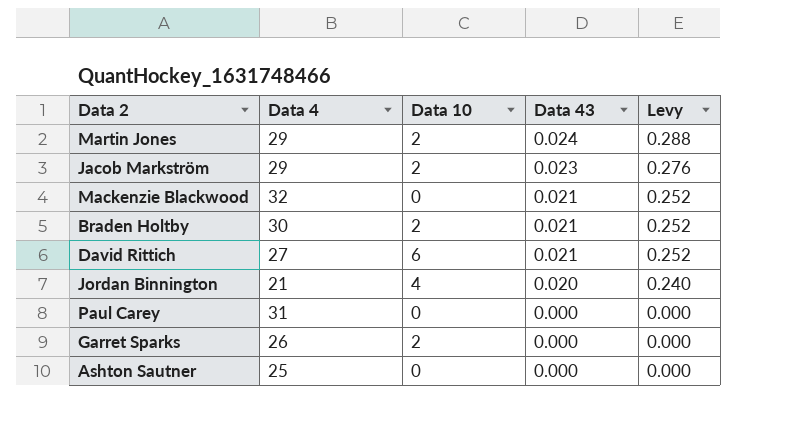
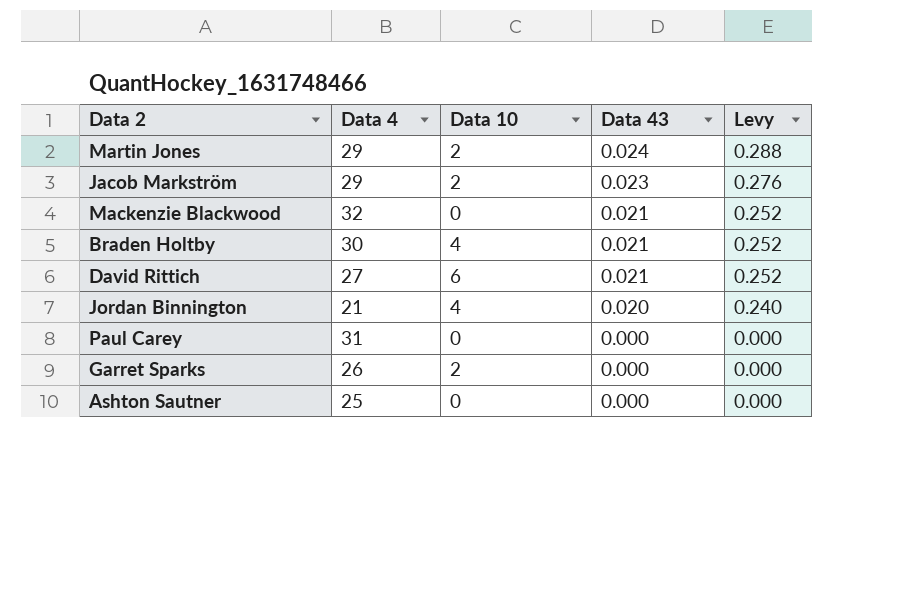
Braden Holtby | Data 10: 2 -> 4

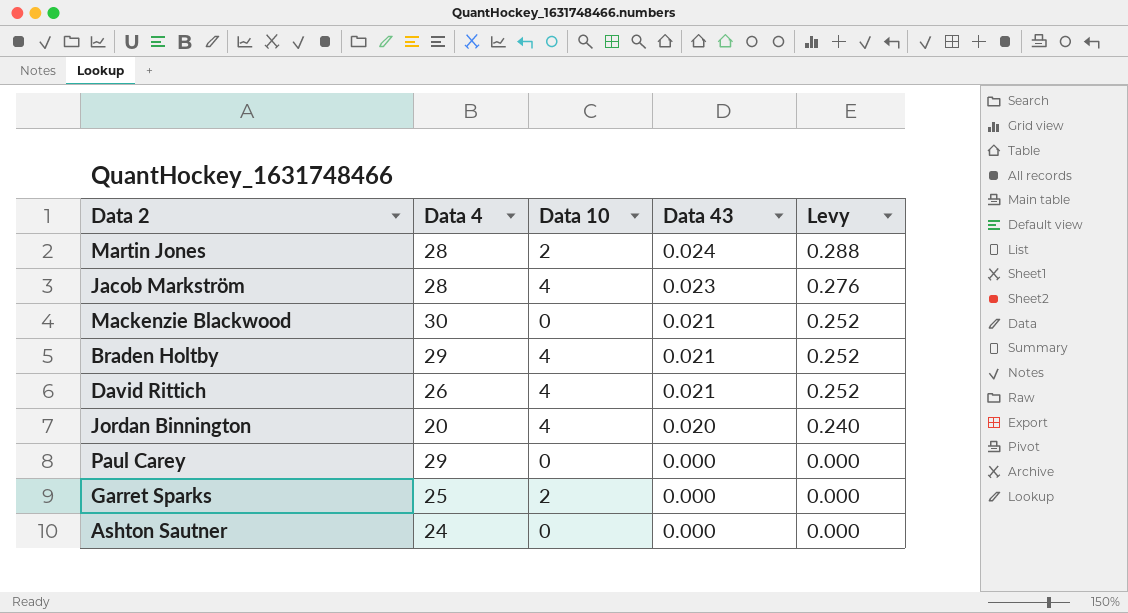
Martin Jones | Data 4: 29 -> 28
Jacob Markström | Data 4: 29 -> 28
Jacob Markström | Data 10: 2 -> 4
Mackenzie Blackwood | Data 4: 32 -> 30
Braden Holtby | Data 4: 30 -> 29
David Rittich | Data 4: 27 -> 26
David Rittich | Data 10: 6 -> 4
Jordan Binnington | Data 4: 21 -> 20
Paul Carey | Data 4: 31 -> 29
Garret Sparks | Data 4: 26 -> 25
Ashton Sautner | Data 4: 25 -> 24

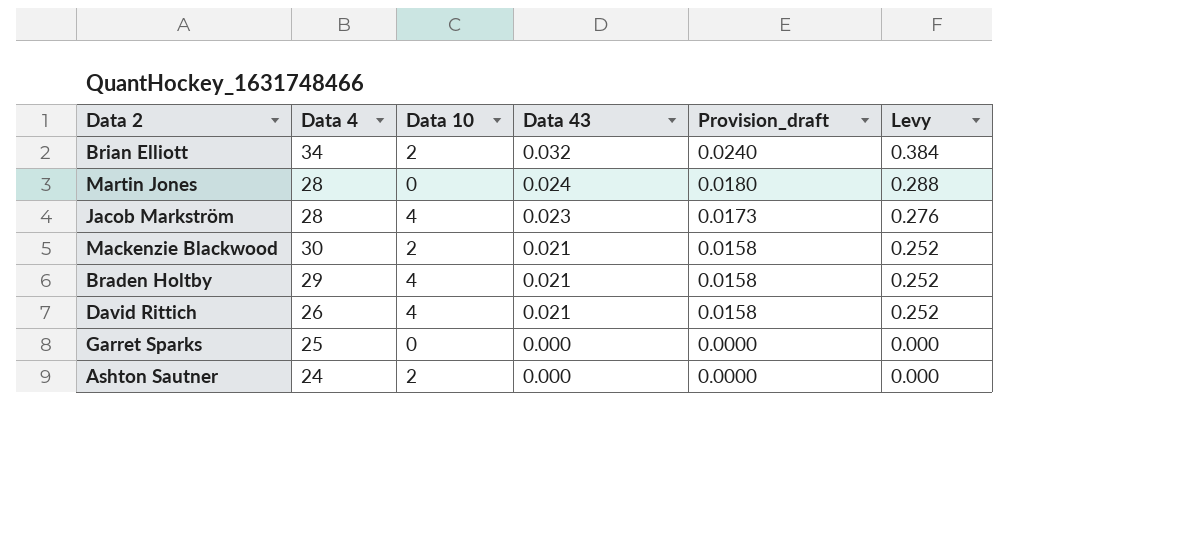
column Provision_draft | formula: none -> [Data 43] * 0.75
row Jordan Binnington: 20 | 4 | 0.020 | 0.240 -> none
row Paul Carey: 29 | 0 | 0.000 | 0.000 -> none
row Brian Elliott: none -> 34 | 2 | 0.032 | 0.0240 | 0.384
Martin Jones | Data 10: 2 -> 0
Mackenzie Blackwood | Data 10: 0 -> 2
Garret Sparks | Data 10: 2 -> 0
Ashton Sautner | Data 10: 0 -> 2

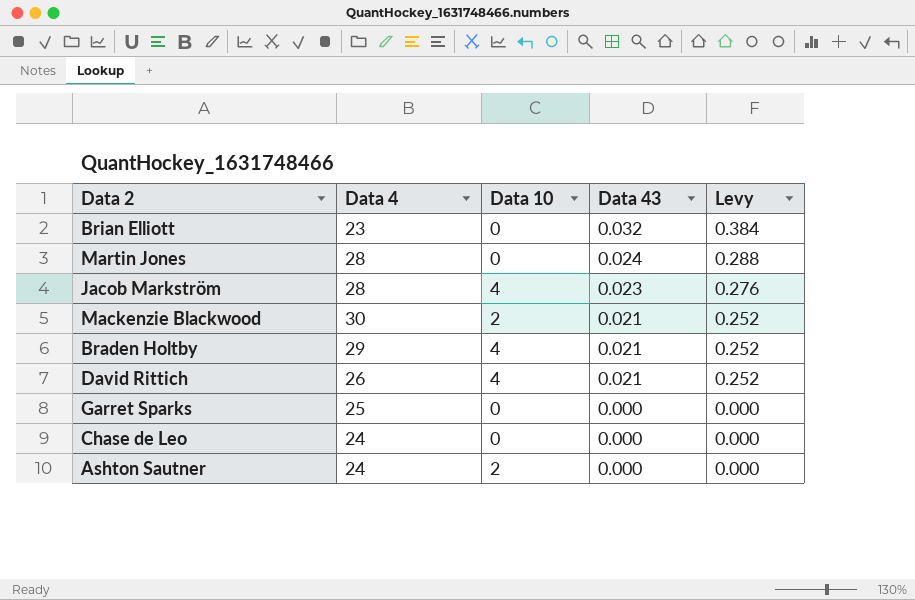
column Provision_draft | formula: [Data 43] * 0.75 -> none
Brian Elliott | Data 4: 34 -> 23
Brian Elliott | Data 10: 2 -> 0
row Chase de Leo: none -> 24 | 0 | 0.000 | 0.000

